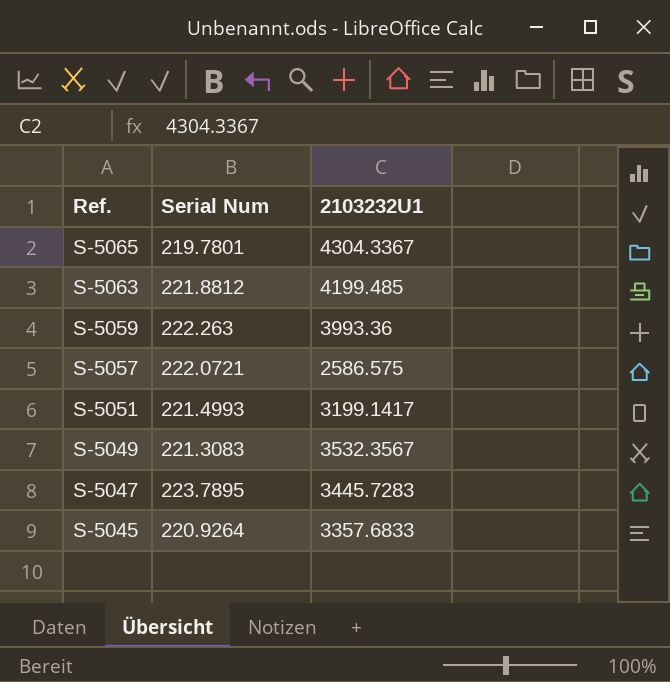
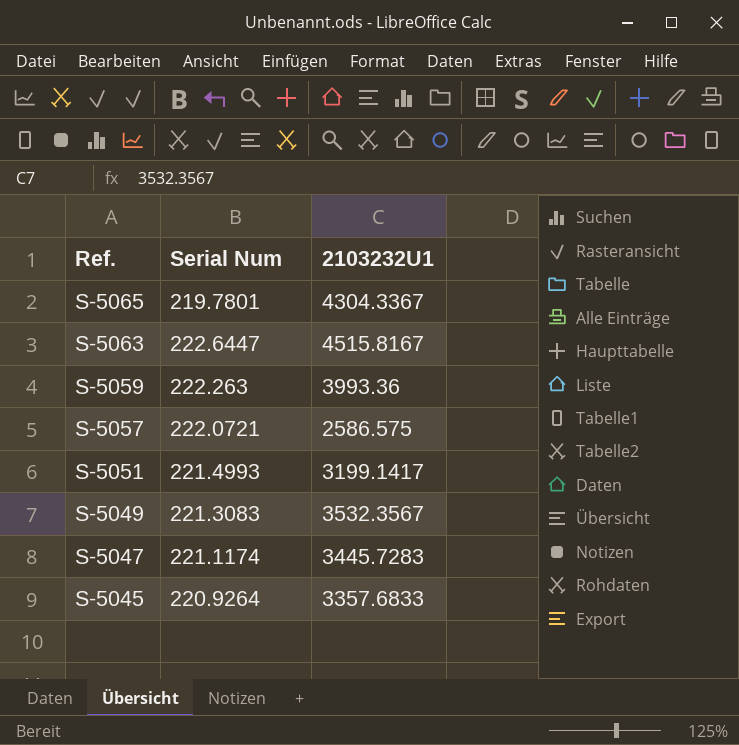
S-5063 | Serial Num: 221.8812 -> 222.6447
S-5063 | 2103232U1: 4199.485 -> 4515.8167
S-5047 | Serial Num: 223.7895 -> 221.1174

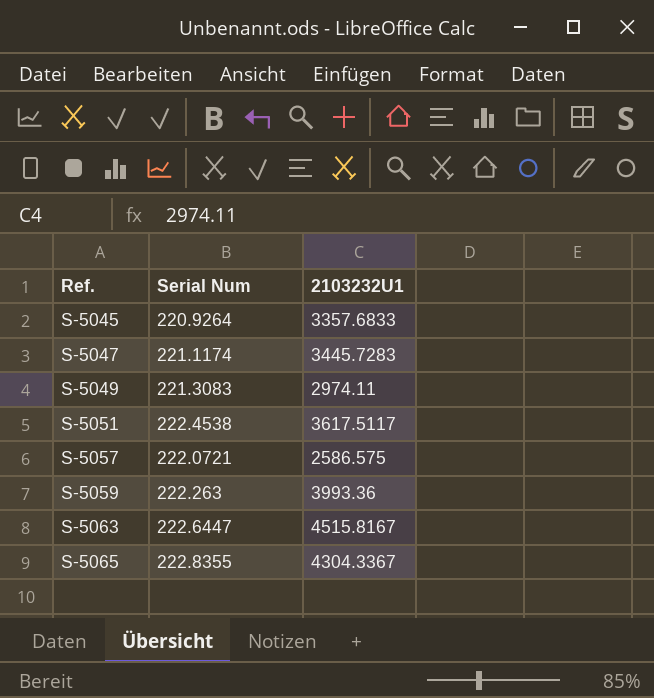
row order: Ref. descending -> Ref. ascending
S-5049 | 2103232U1: 3532.3567 -> 2974.11
S-5051 | Serial Num: 221.4993 -> 222.4538
S-5051 | 2103232U1: 3199.1417 -> 3617.5117
S-5065 | Serial Num: 219.7801 -> 222.8355

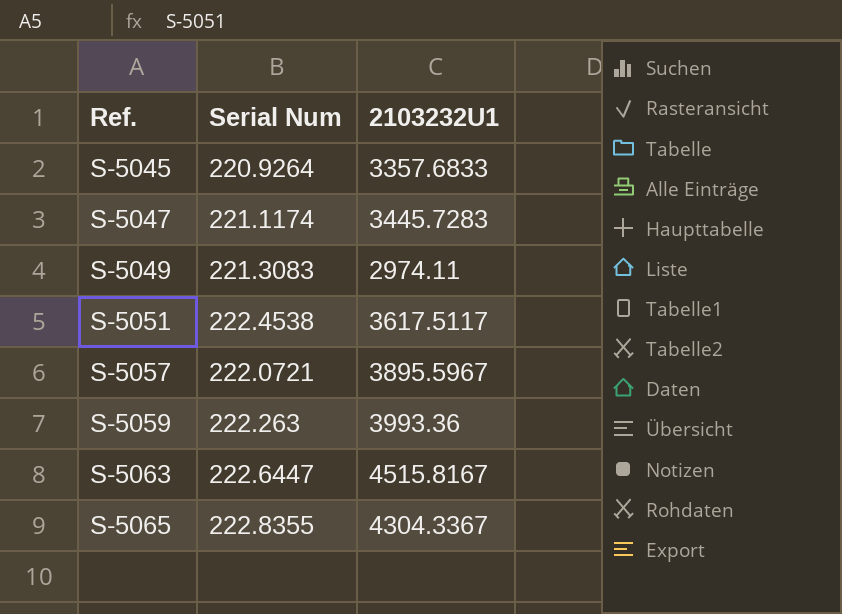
S-5057 | 2103232U1: 2586.575 -> 3895.5967

